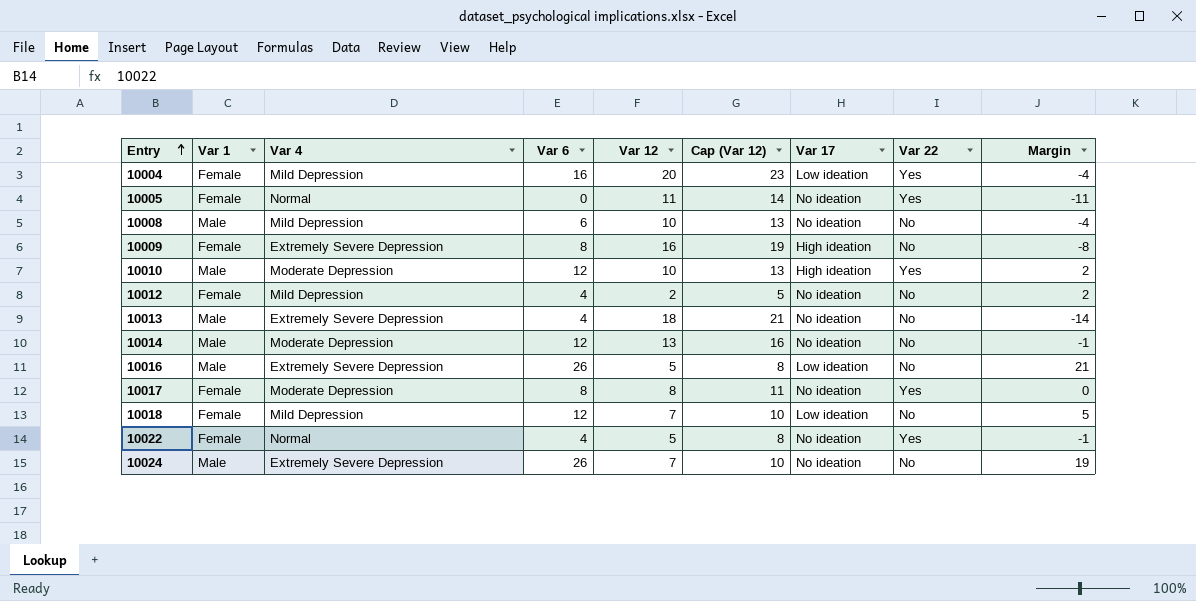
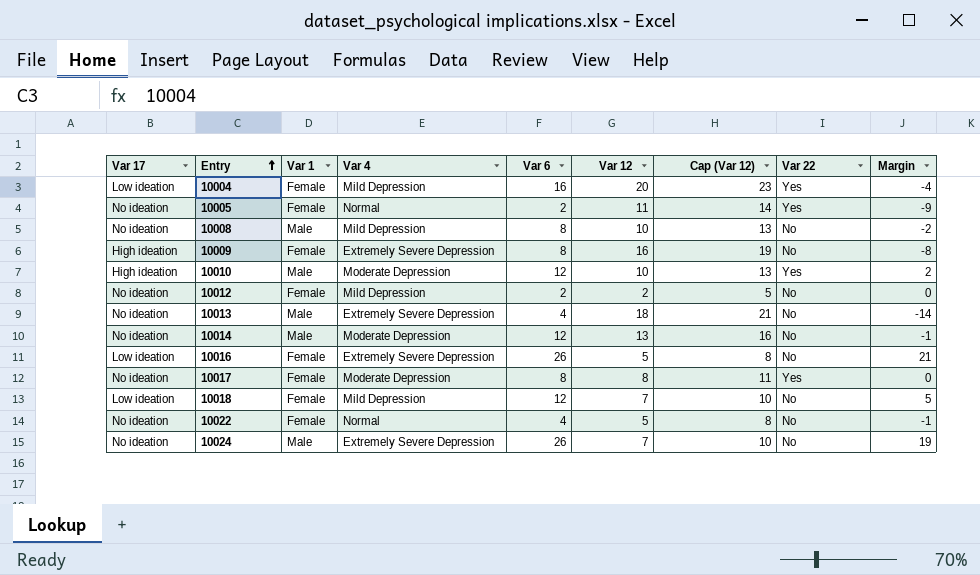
column Var 17 | position: 7 -> 1
10005 | Var 6: 0 -> 2
10005 | Margin: -11 -> -9
10008 | Var 6: 6 -> 8
10008 | Margin: -4 -> -2
10012 | Var 6: 4 -> 2
10012 | Margin: 2 -> 0
10016 | Var 1: Male -> Female
10022 | Var 22: Yes -> No

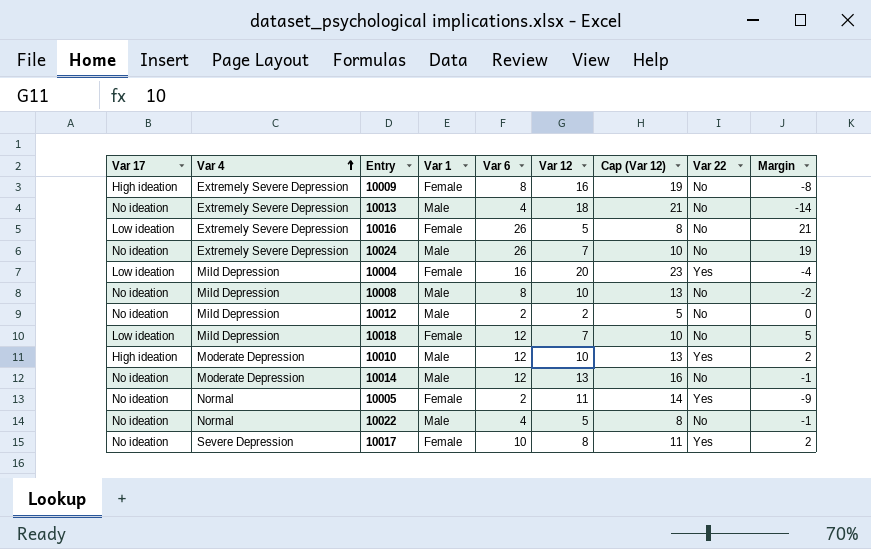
row order: Entry ascending -> Var 4 ascending
column Var 4 | position: 4 -> 2
10012 | Var 1: Female -> Male
10022 | Var 1: Female -> Male
10017 | Var 4: Moderate Depression -> Severe Depression
10017 | Var 6: 8 -> 10
10017 | Margin: 0 -> 2

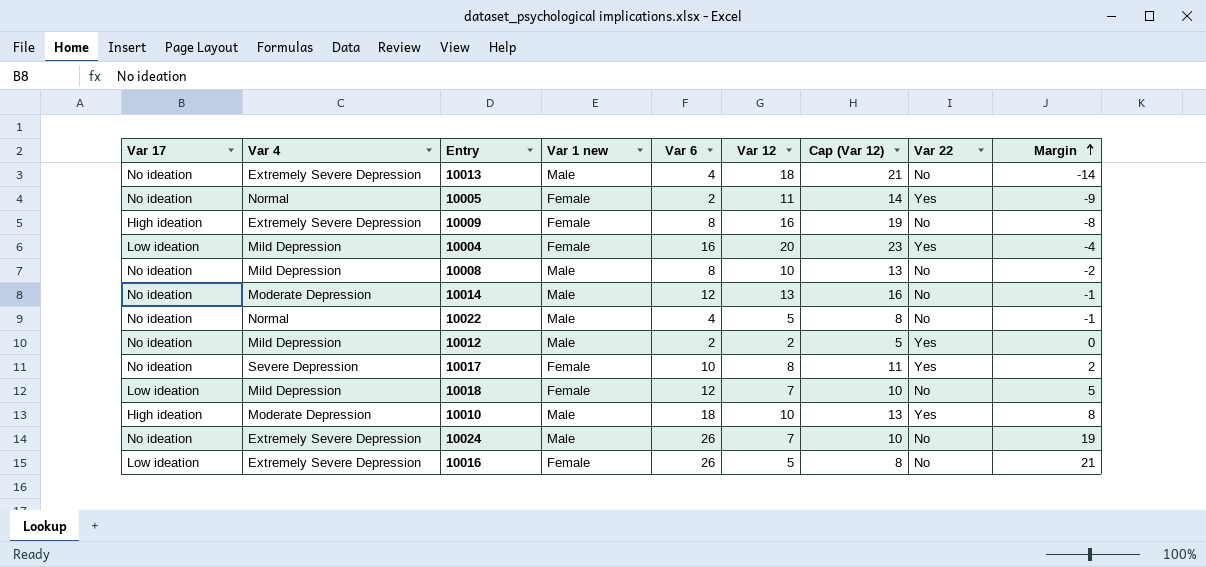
row order: Var 4 ascending -> Margin ascending
column name: Var 1 -> Var 1 new
10012 | Var 22: No -> Yes
10010 | Var 6: 12 -> 18
10010 | Margin: 2 -> 8

